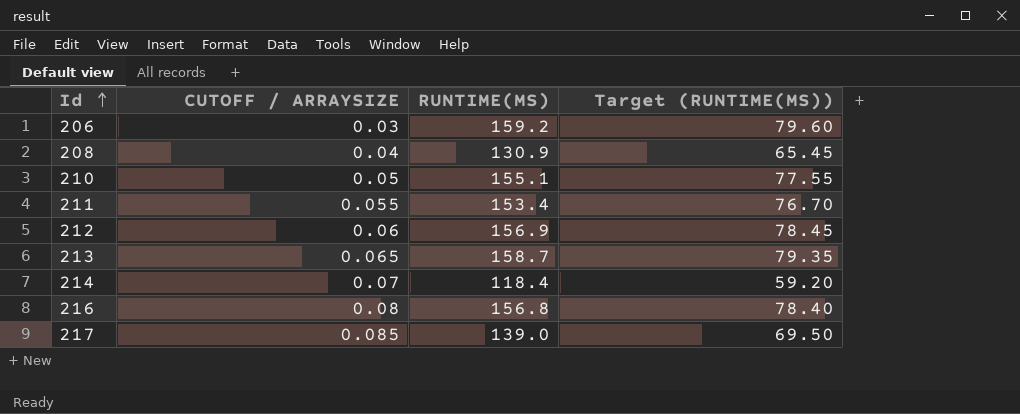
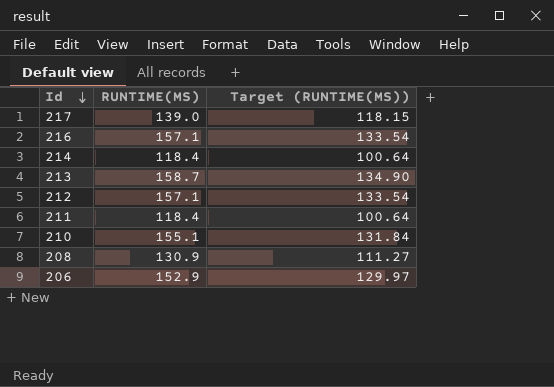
row order: Id ascending -> Id descending
column CUTOFF / ARRAYSIZE | position: 2 -> none
column Target (RUNTIME(MS)) | formula: [RUNTIME(MS)] * 0.5 -> [RUNTIME(MS)] * 0.85
216 | RUNTIME(MS): 156.8 -> 157.1
212 | RUNTIME(MS): 156.9 -> 157.1
211 | RUNTIME(MS): 153.4 -> 118.4
206 | RUNTIME(MS): 159.2 -> 152.9

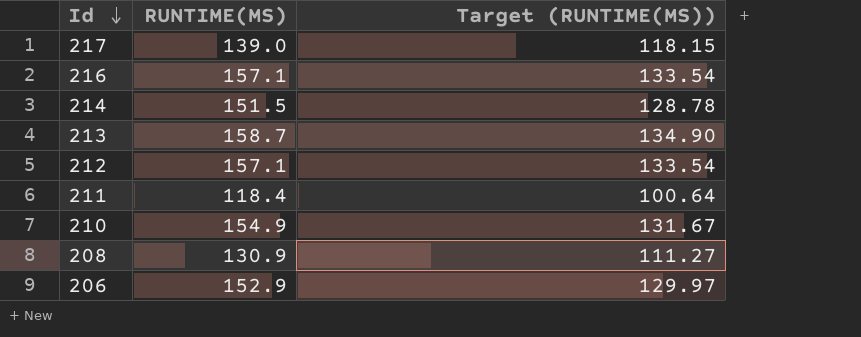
214 | RUNTIME(MS): 118.4 -> 151.5
214 | Target (RUNTIME(MS)): 100.64 -> 128.78
210 | RUNTIME(MS): 155.1 -> 154.9
210 | Target (RUNTIME(MS)): 131.84 -> 131.67

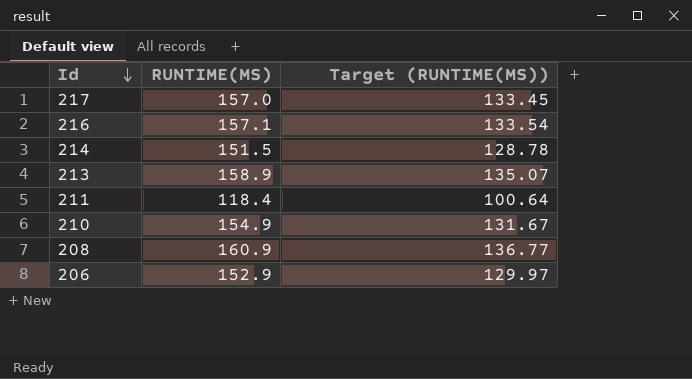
row 212: 157.1 | 133.54 -> none
217 | RUNTIME(MS): 139.0 -> 157.0
217 | Target (RUNTIME(MS)): 118.15 -> 133.45
213 | RUNTIME(MS): 158.7 -> 158.9
213 | Target (RUNTIME(MS)): 134.90 -> 135.07
208 | RUNTIME(MS): 130.9 -> 160.9
208 | Target (RUNTIME(MS)): 111.27 -> 136.77

